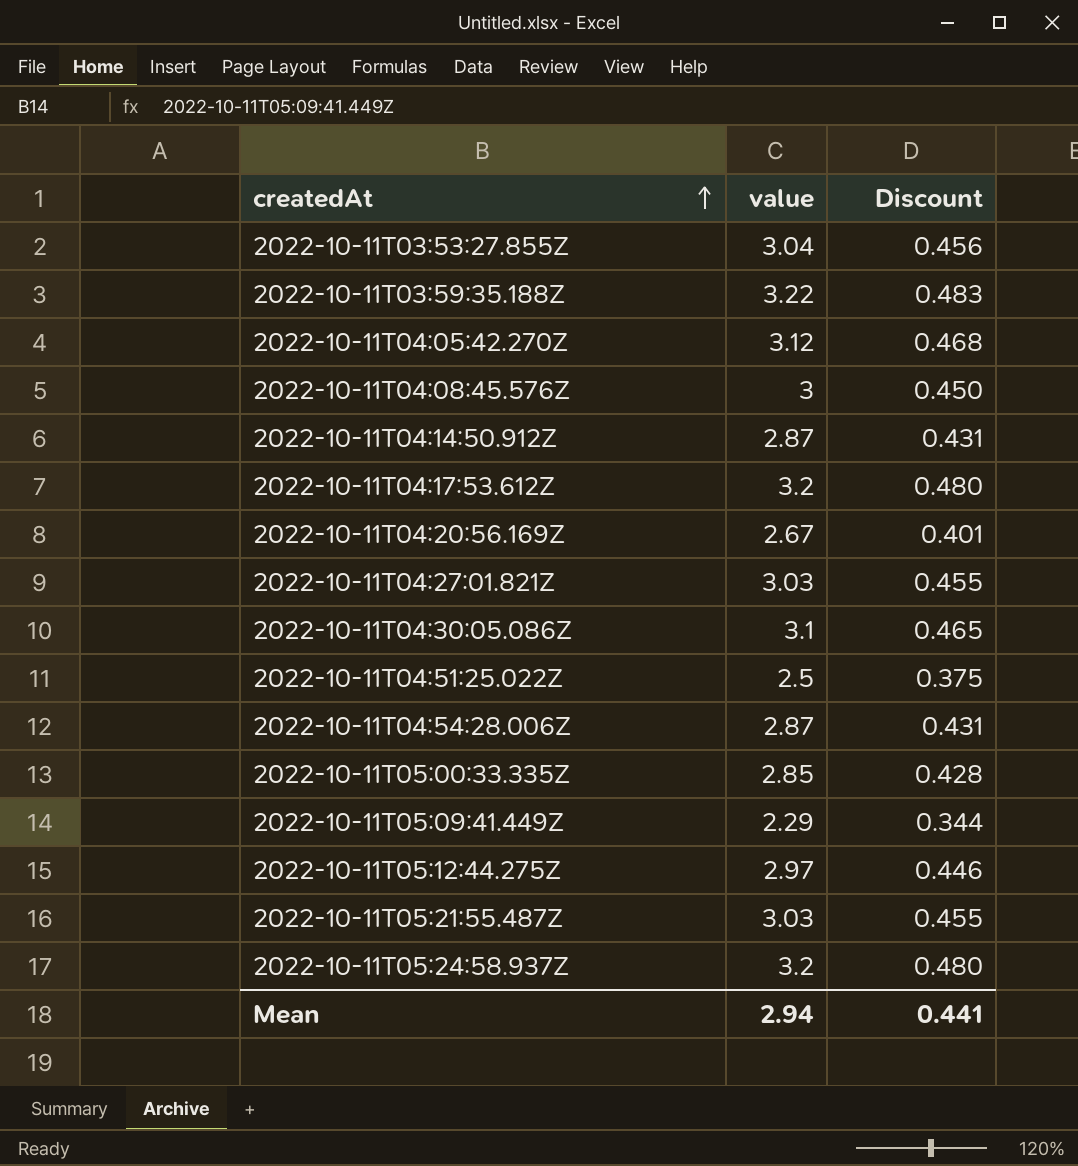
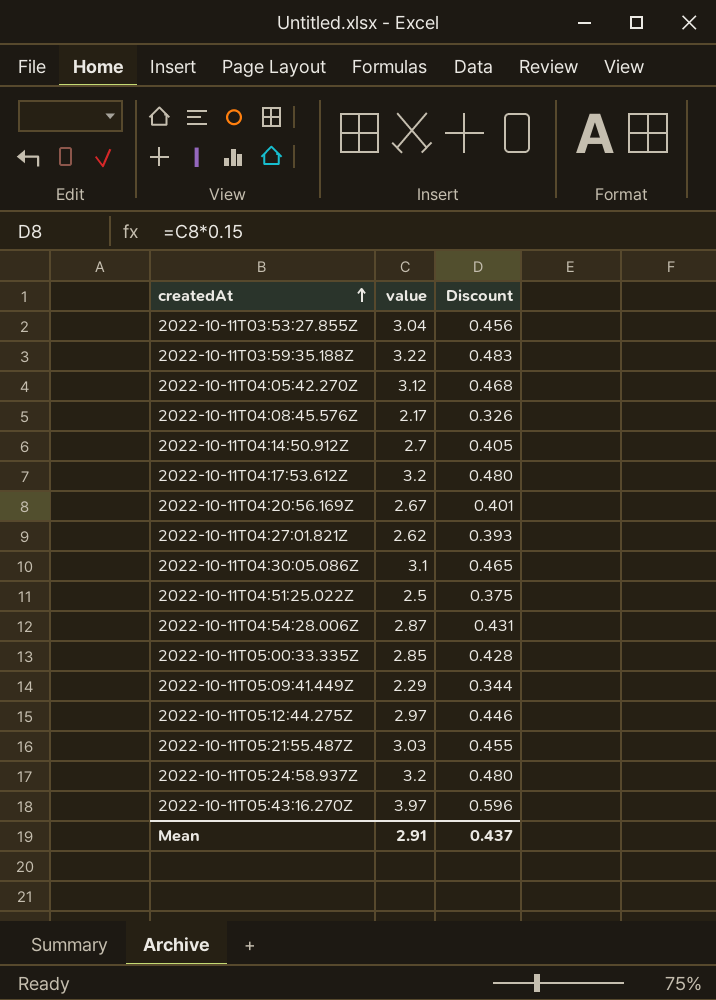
2022-10-11T04:08:45.576Z | value: 3 -> 2.17
2022-10-11T04:08:45.576Z | Discount: 0.450 -> 0.326
2022-10-11T04:14:50.912Z | value: 2.87 -> 2.7
2022-10-11T04:14:50.912Z | Discount: 0.431 -> 0.405
2022-10-11T04:27:01.821Z | value: 3.03 -> 2.62
2022-10-11T04:27:01.821Z | Discount: 0.455 -> 0.393
row 2022-10-11T05:43:16.270Z: none -> 3.97 | 0.596
Mean | value: 2.94 -> 2.91
Mean | Discount: 0.441 -> 0.437

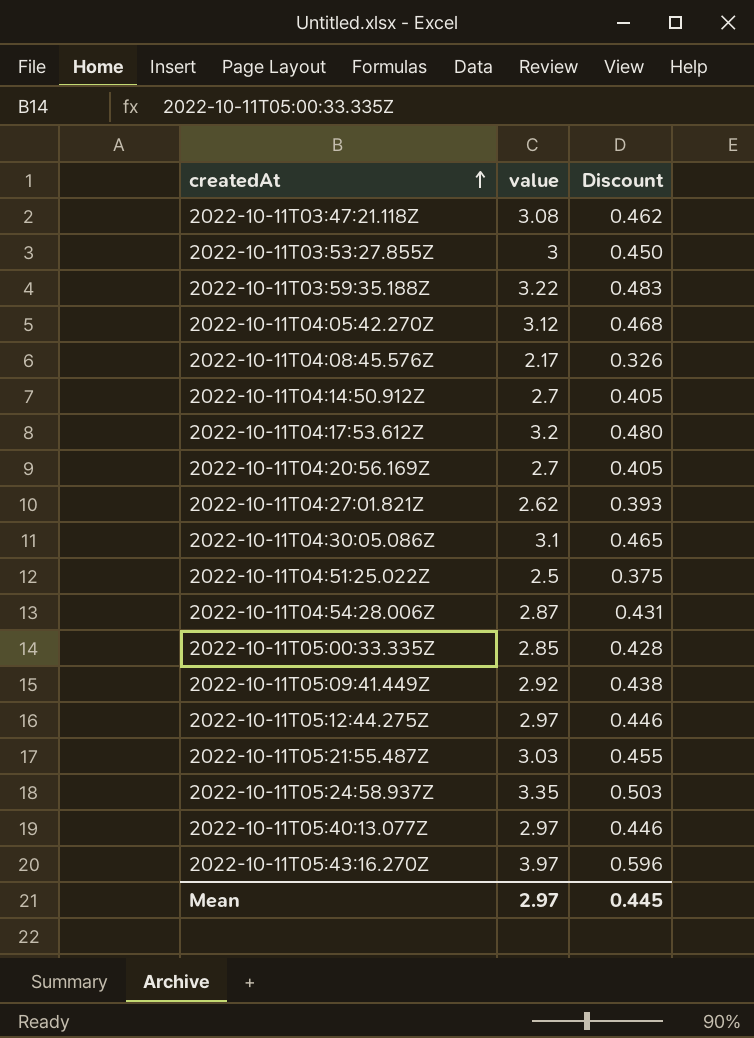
row 2022-10-11T03:47:21.118Z: none -> 3.08 | 0.462
2022-10-11T03:53:27.855Z | value: 3.04 -> 3
2022-10-11T03:53:27.855Z | Discount: 0.456 -> 0.450
2022-10-11T04:20:56.169Z | value: 2.67 -> 2.7
2022-10-11T04:20:56.169Z | Discount: 0.401 -> 0.405
2022-10-11T05:09:41.449Z | value: 2.29 -> 2.92
2022-10-11T05:09:41.449Z | Discount: 0.344 -> 0.438
2022-10-11T05:24:58.937Z | value: 3.2 -> 3.35
2022-10-11T05:24:58.937Z | Discount: 0.480 -> 0.503
row 2022-10-11T05:40:13.077Z: none -> 2.97 | 0.446
Mean | value: 2.91 -> 2.97
Mean | Discount: 0.437 -> 0.445

